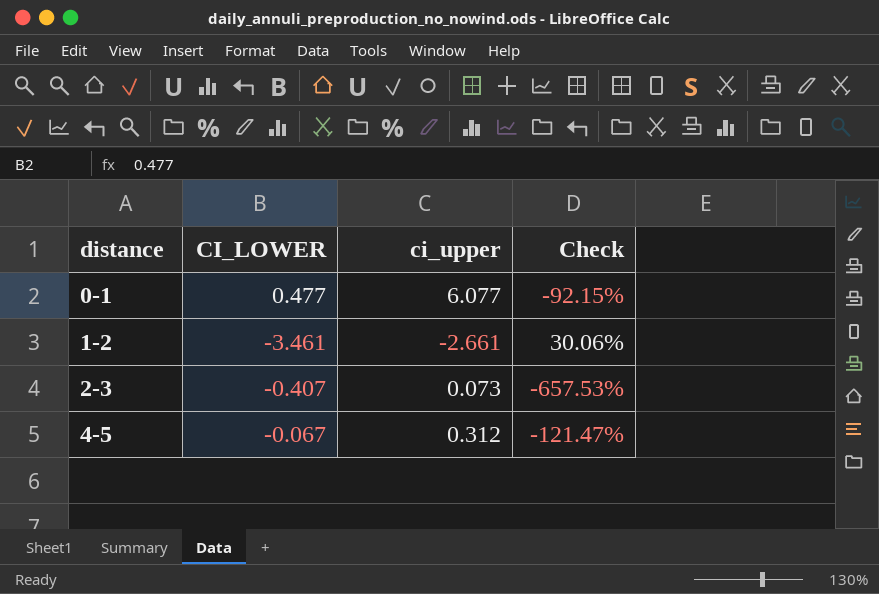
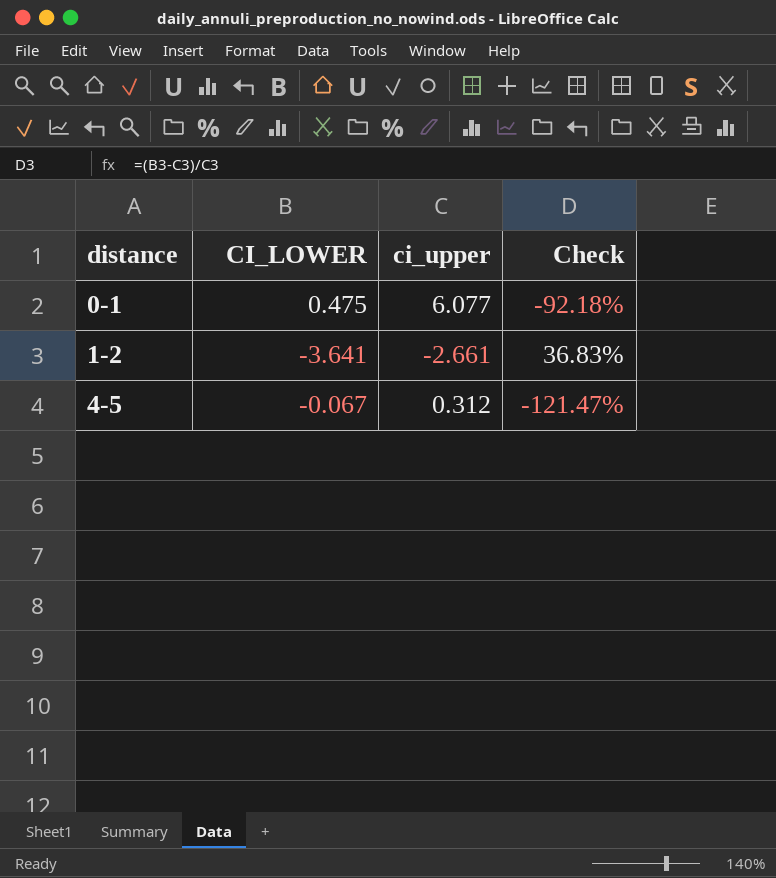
row 2-3: -0.407 | 0.073 | -657.53% -> none
0-1 | CI_LOWER: 0.477 -> 0.475
0-1 | Check: -92.15% -> -92.18%
1-2 | CI_LOWER: -3.461 -> -3.641
1-2 | Check: 30.06% -> 36.83%

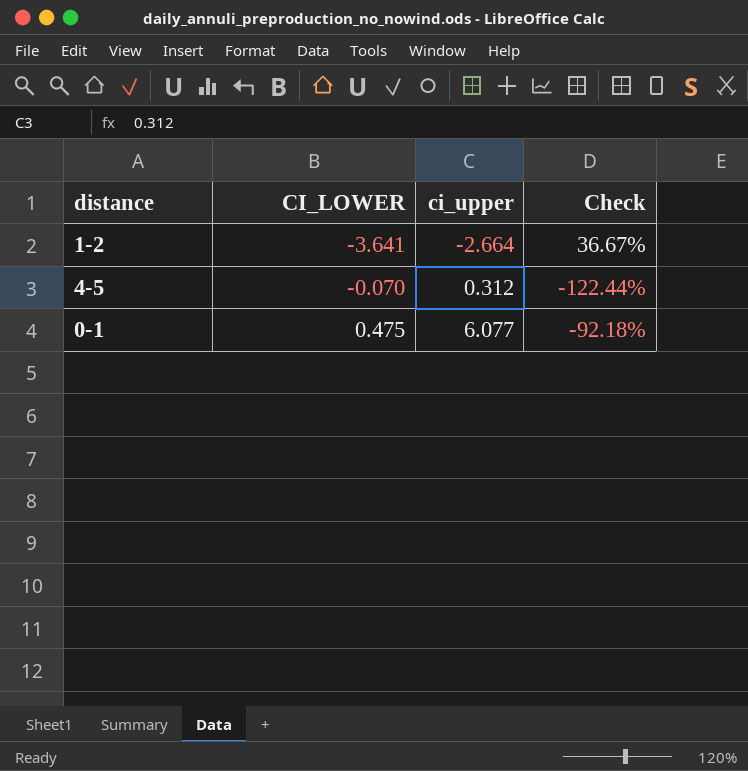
row order: distance ascending -> CI_LOWER ascending
1-2 | ci_upper: -2.661 -> -2.664
1-2 | Check: 36.83% -> 36.67%
4-5 | CI_LOWER: -0.067 -> -0.070
4-5 | Check: -121.47% -> -122.44%

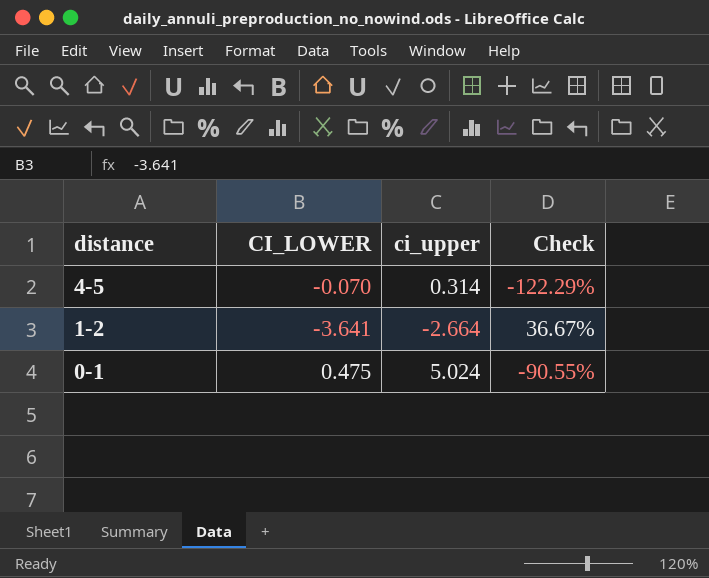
row order: CI_LOWER ascending -> distance descending
4-5 | ci_upper: 0.312 -> 0.314
4-5 | Check: -122.44% -> -122.29%
0-1 | ci_upper: 6.077 -> 5.024
0-1 | Check: -92.18% -> -90.55%

